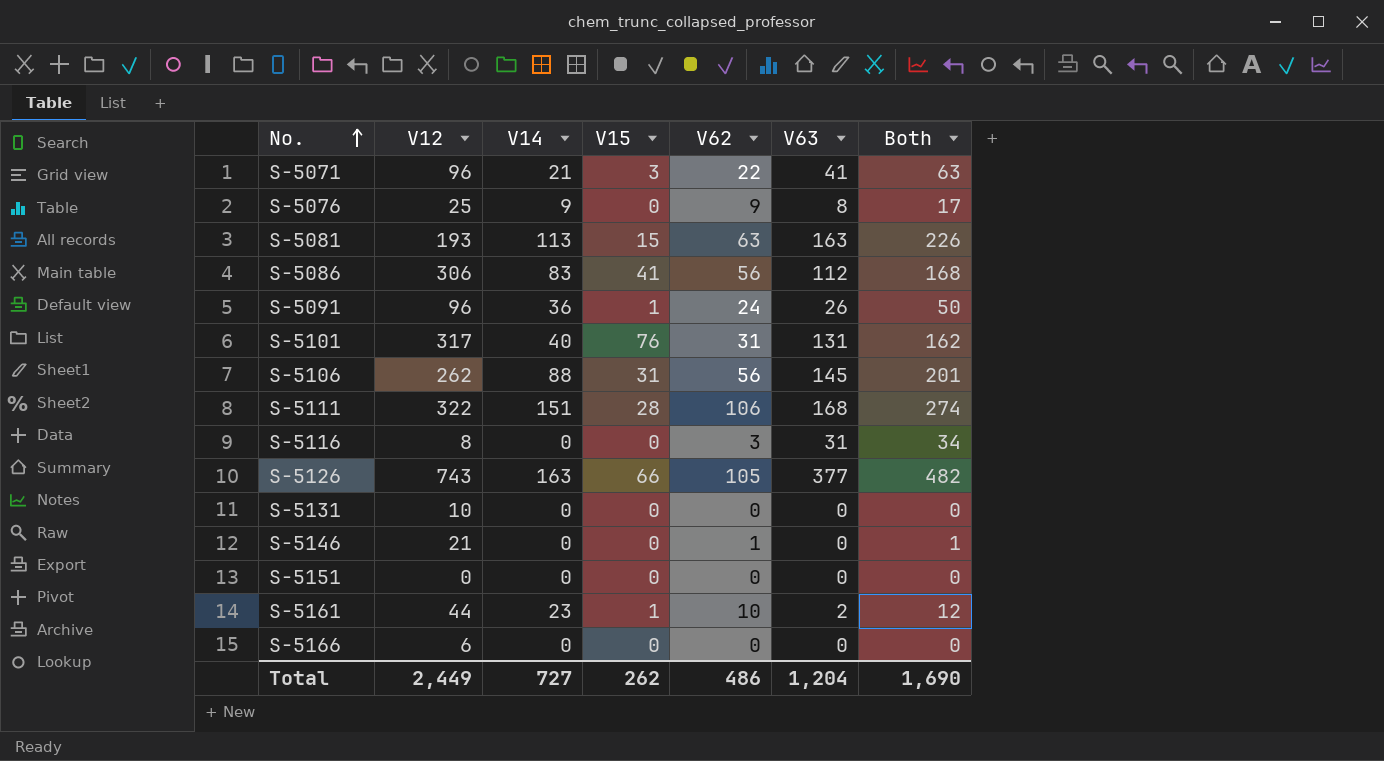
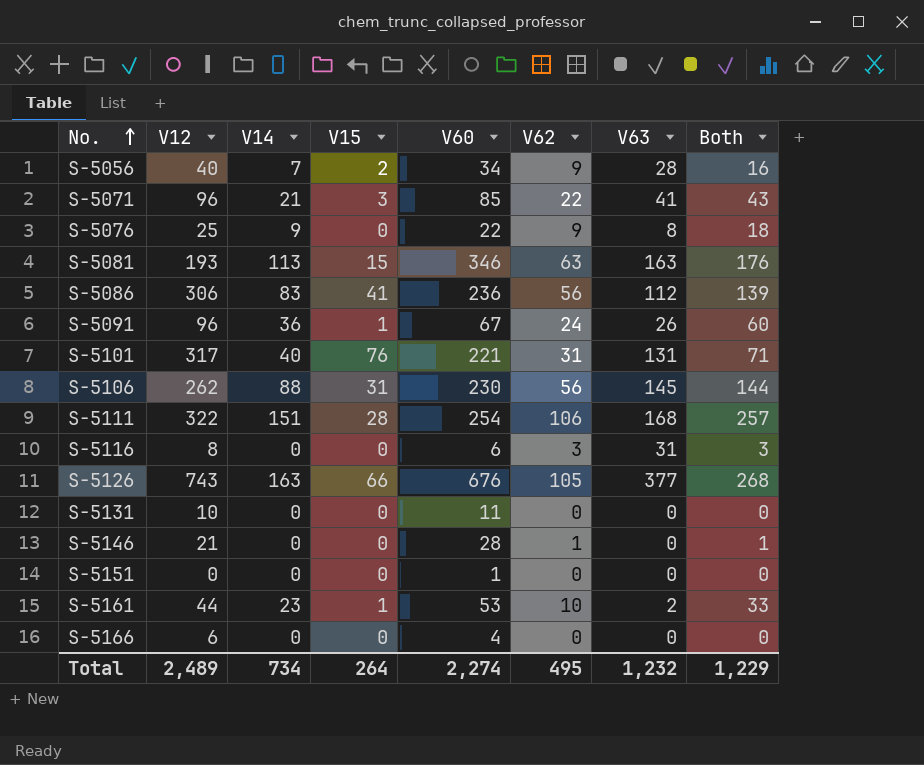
column V60 | position: none -> 5
column Both | formula: [V62] + [V63] -> [V14] + [V62]
row S-5056: none -> 40 | 7 | 2 | 34 | 9 | 28 | 16
Total | V12: 2,449 -> 2,489
Total | V14: 727 -> 734
Total | V15: 262 -> 264
Total | V62: 486 -> 495
Total | V63: 1,204 -> 1,232
Total | Both: 1,690 -> 1,229

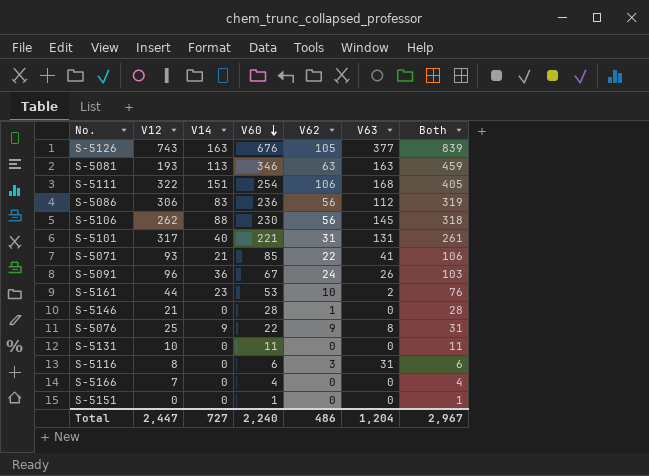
row order: No. ascending -> V60 descending
column V15 | position: 4 -> none
column Both | formula: [V14] + [V62] -> [V14] + [V60]
row S-5056: 40 | 7 | 2 | 34 | 9 | 28 | 16 -> none
S-5071 | V12: 96 -> 93
S-5166 | V12: 6 -> 7
Total | V12: 2,489 -> 2,447
Total | V14: 734 -> 727
Total | V60: 2,274 -> 2,240
Total | V62: 495 -> 486
Total | V63: 1,232 -> 1,204
Total | Both: 1,229 -> 2,967

